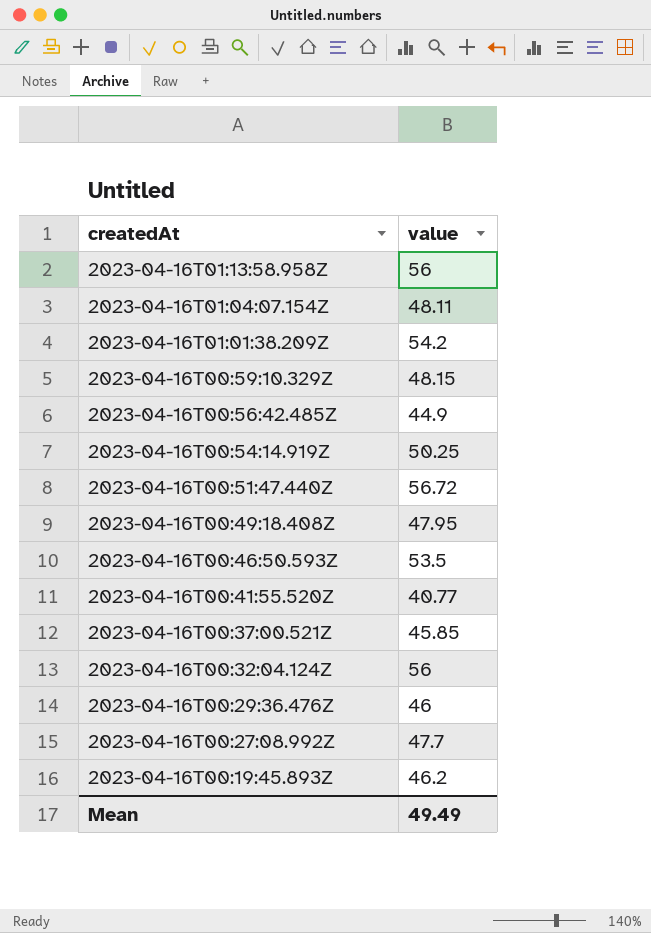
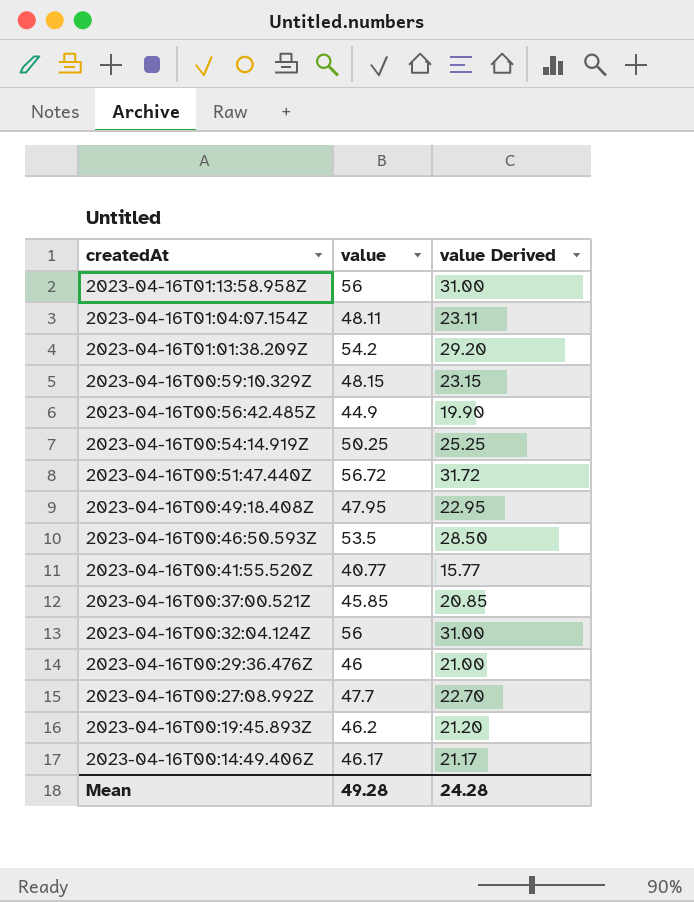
column value Derived | formula: none -> [value] - 25
row 2023-04-16T00:14:49.406Z: none -> 46.17 | 21.17
Mean | value: 49.49 -> 49.28

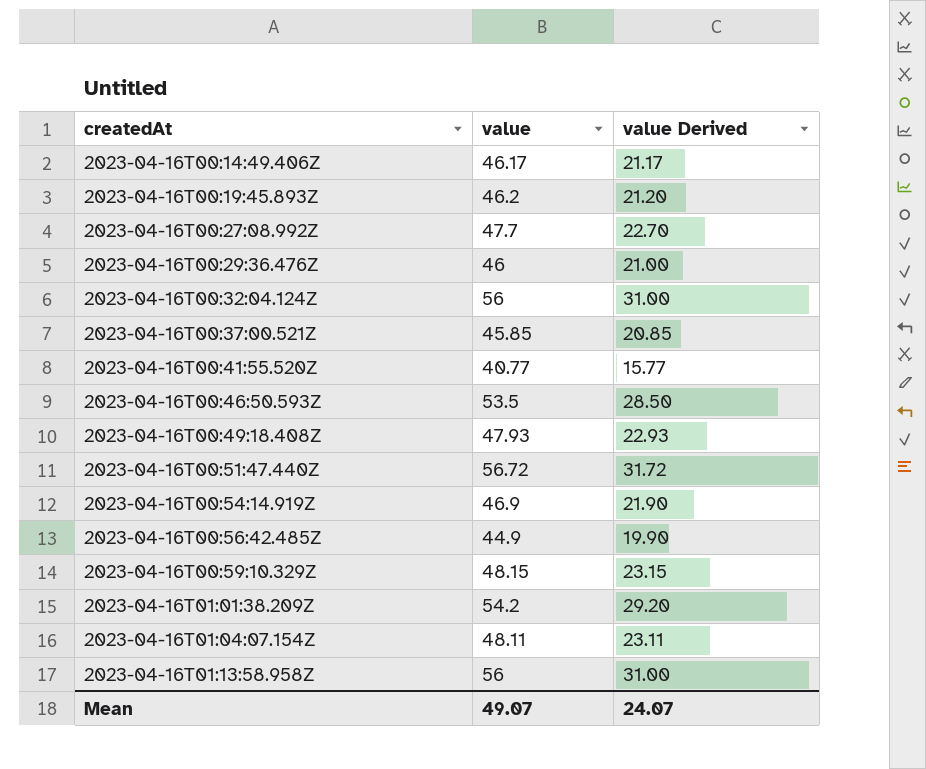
row order: createdAt descending -> createdAt ascending
2023-04-16T00:49:18.408Z | value: 47.95 -> 47.93
2023-04-16T00:49:18.408Z | value Derived: 22.95 -> 22.93
2023-04-16T00:54:14.919Z | value: 50.25 -> 46.9
2023-04-16T00:54:14.919Z | value Derived: 25.25 -> 21.90
Mean | value: 49.28 -> 49.07
Mean | value Derived: 24.28 -> 24.07

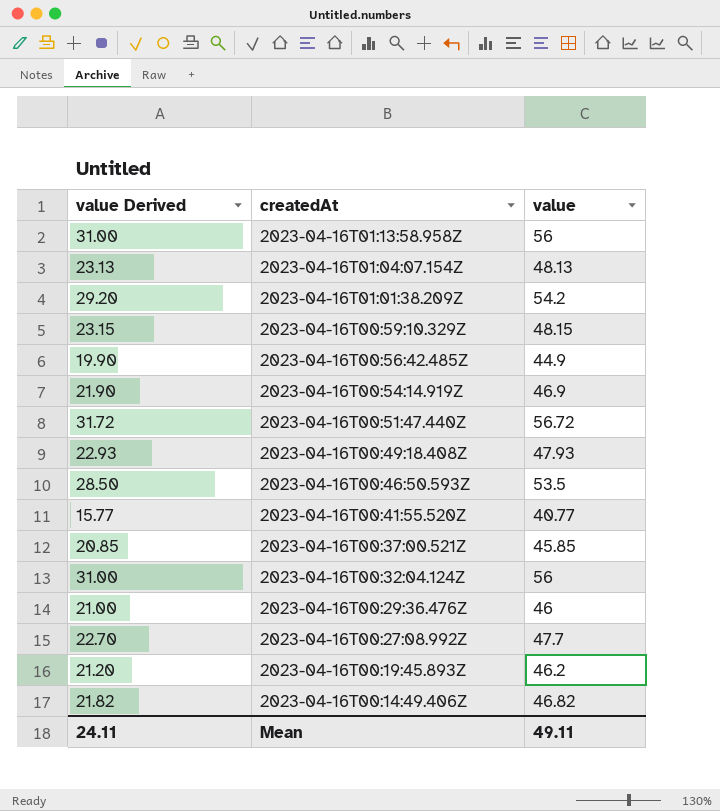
row order: createdAt ascending -> createdAt descending
column value Derived | position: 3 -> 1
2023-04-16T01:04:07.154Z | value Derived: 23.11 -> 23.13
2023-04-16T01:04:07.154Z | value: 48.11 -> 48.13
2023-04-16T00:14:49.406Z | value Derived: 21.17 -> 21.82
2023-04-16T00:14:49.406Z | value: 46.17 -> 46.82
Mean | value Derived: 24.07 -> 24.11
Mean | value: 49.07 -> 49.11

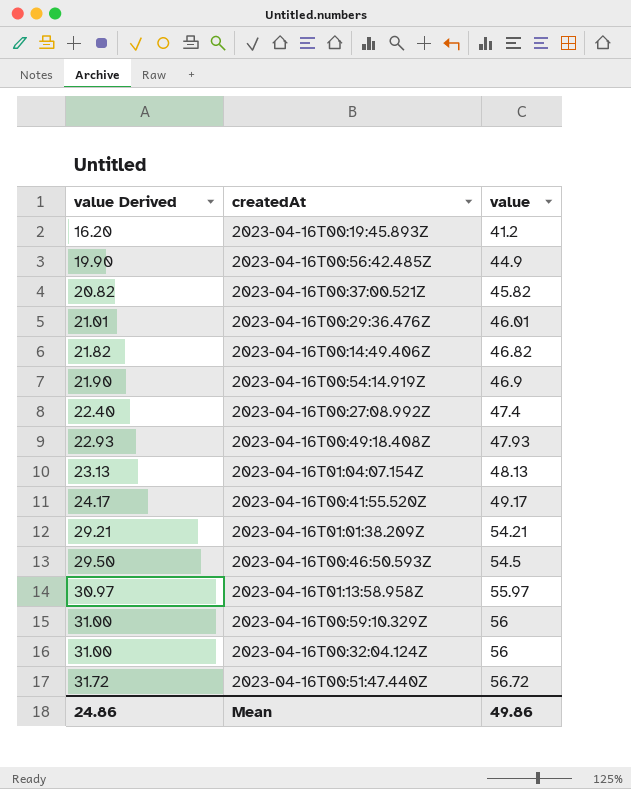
row order: createdAt descending -> value Derived ascending
2023-04-16T00:19:45.893Z | value Derived: 21.20 -> 16.20
2023-04-16T00:19:45.893Z | value: 46.2 -> 41.2
2023-04-16T00:37:00.521Z | value Derived: 20.85 -> 20.82
2023-04-16T00:37:00.521Z | value: 45.85 -> 45.82
2023-04-16T00:29:36.476Z | value Derived: 21.00 -> 21.01
2023-04-16T00:29:36.476Z | value: 46 -> 46.01
2023-04-16T00:27:08.992Z | value Derived: 22.70 -> 22.40
2023-04-16T00:27:08.992Z | value: 47.7 -> 47.4
2023-04-16T00:41:55.520Z | value Derived: 15.77 -> 24.17
2023-04-16T00:41:55.520Z | value: 40.77 -> 49.17
2023-04-16T01:01:38.209Z | value Derived: 29.20 -> 29.21
2023-04-16T01:01:38.209Z | value: 54.2 -> 54.21
2023-04-16T00:46:50.593Z | value Derived: 28.50 -> 29.50
2023-04-16T00:46:50.593Z | value: 53.5 -> 54.5
2023-04-16T01:13:58.958Z | value Derived: 31.00 -> 30.97
2023-04-16T01:13:58.958Z | value: 56 -> 55.97
2023-04-16T00:59:10.329Z | value Derived: 23.15 -> 31.00
2023-04-16T00:59:10.329Z | value: 48.15 -> 56
Mean | value Derived: 24.11 -> 24.86
Mean | value: 49.11 -> 49.86

